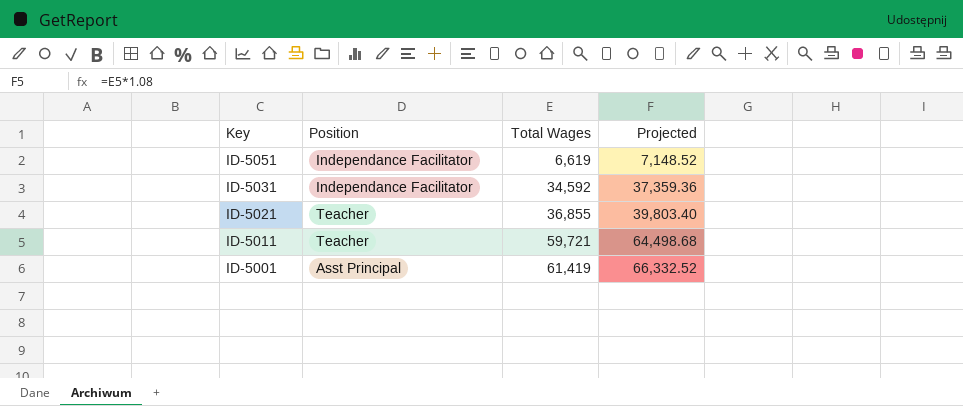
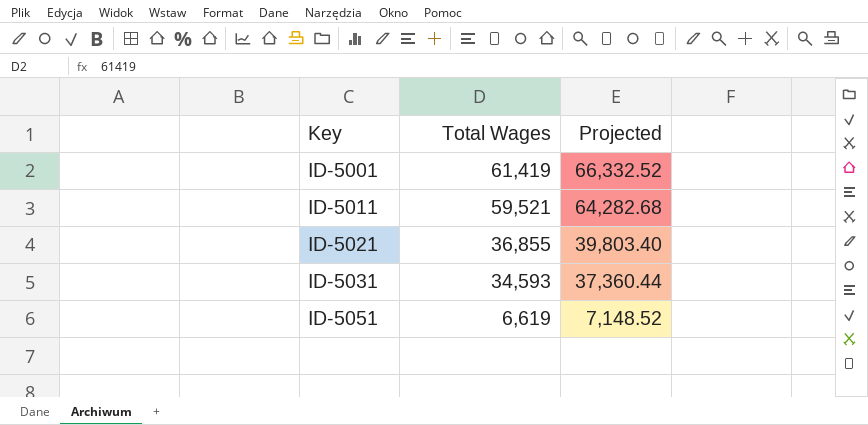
row order: Key descending -> Key ascending
column Position | position: 2 -> none
ID-5011 | Total Wages: 59,721 -> 59,521
ID-5011 | Projected: 64,498.68 -> 64,282.68
ID-5031 | Total Wages: 34,592 -> 34,593
ID-5031 | Projected: 37,359.36 -> 37,360.44

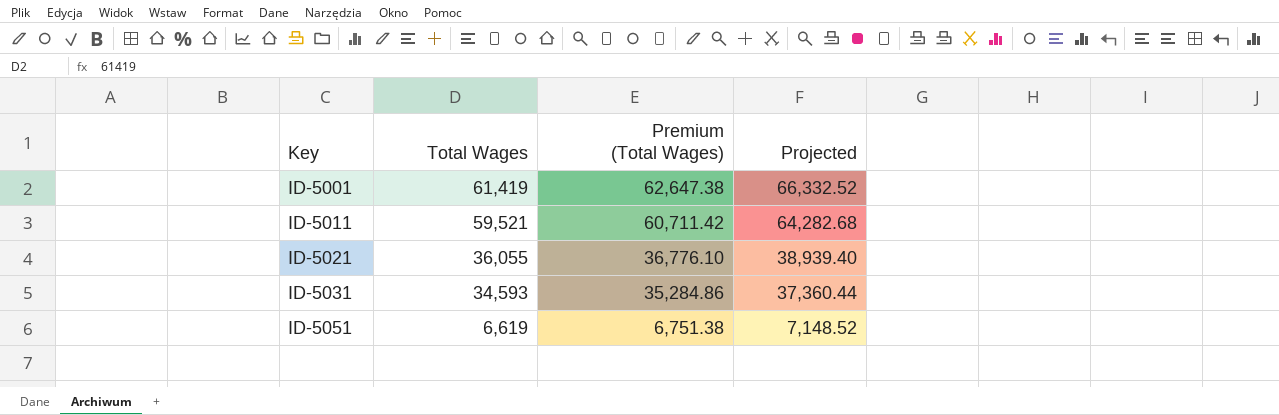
column Premium (Total Wages) | formula: none -> [Total Wages] * 1.02
ID-5021 | Total Wages: 36,855 -> 36,055
ID-5021 | Projected: 39,803.40 -> 38,939.40

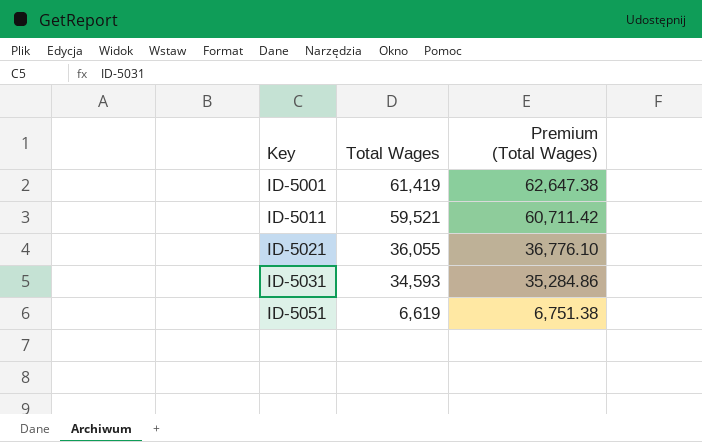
column Projected | formula: [Total Wages] * 1.08 -> none

